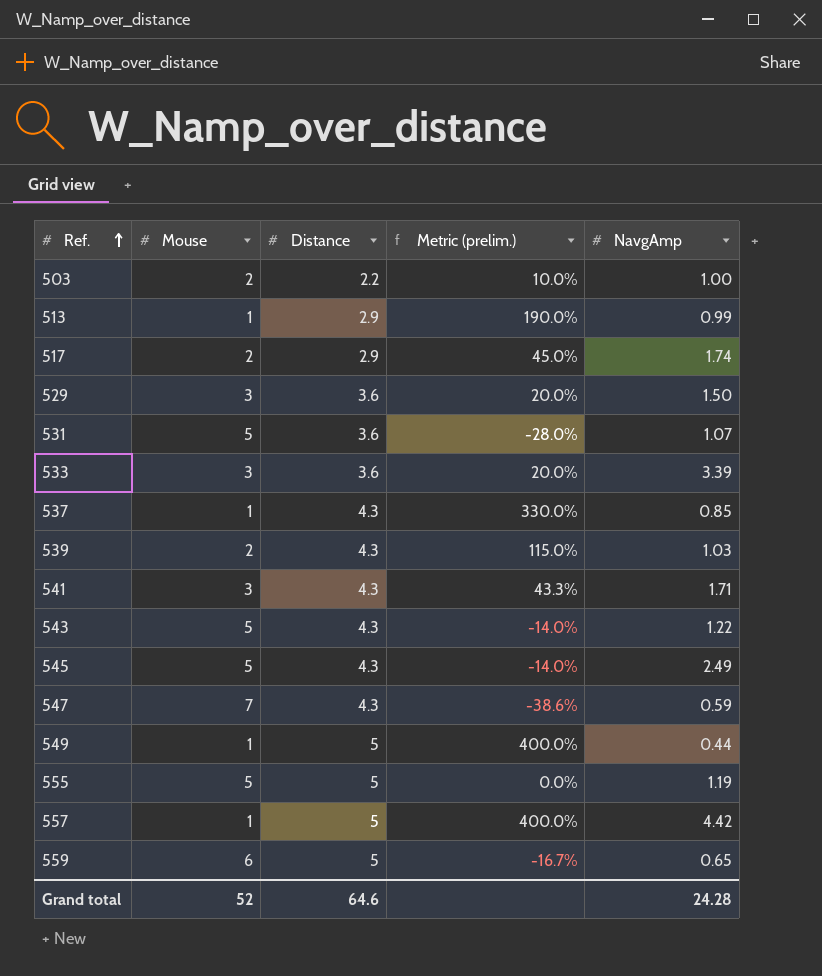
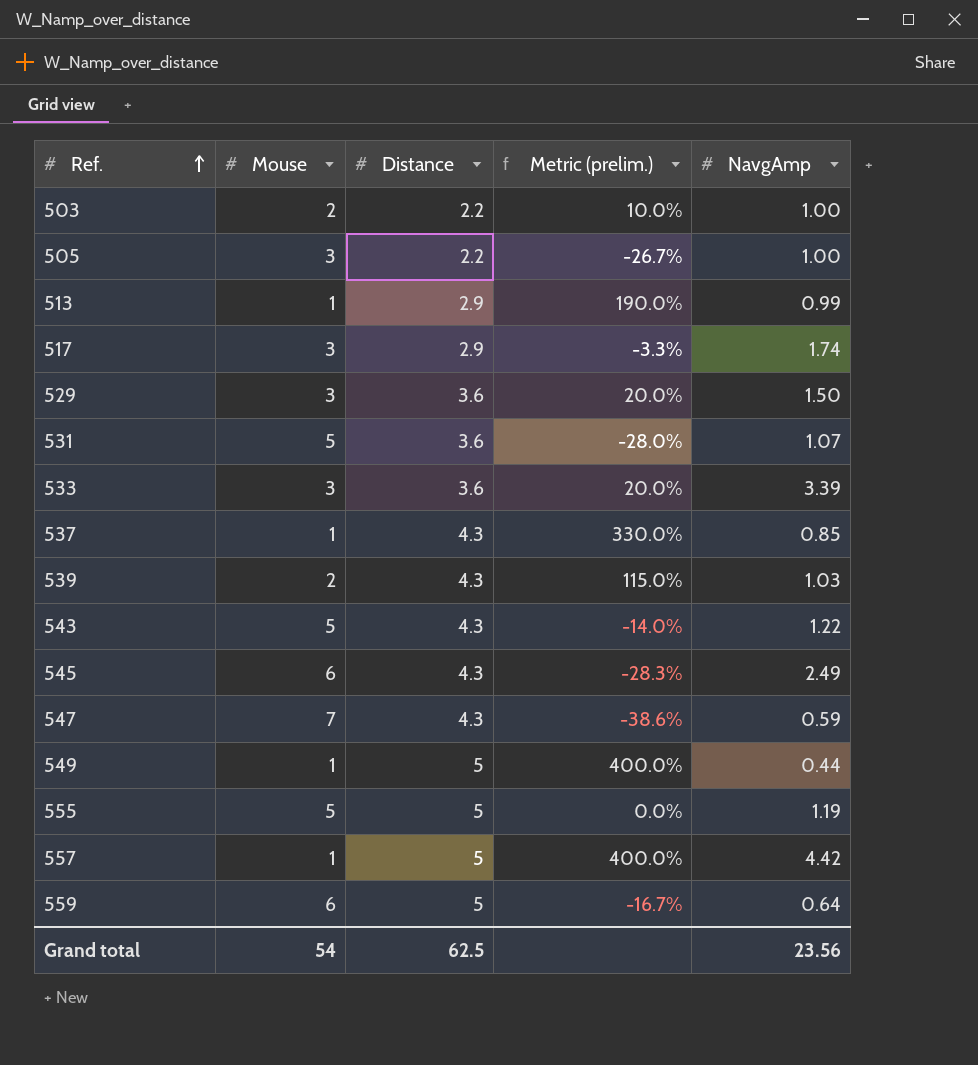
row 541: 3 | 4.3 | 43.3% | 1.71 -> none
row 505: none -> 3 | 2.2 | -26.7% | 1.00
517 | Mouse: 2 -> 3
517 | Metric (prelim.): 45.0% -> -3.3%
545 | Mouse: 5 -> 6
545 | Metric (prelim.): -14.0% -> -28.3%
559 | NavgAmp: 0.65 -> 0.64
Grand total | Mouse: 52 -> 54
Grand total | Distance: 64.6 -> 62.5
Grand total | NavgAmp: 24.28 -> 23.56

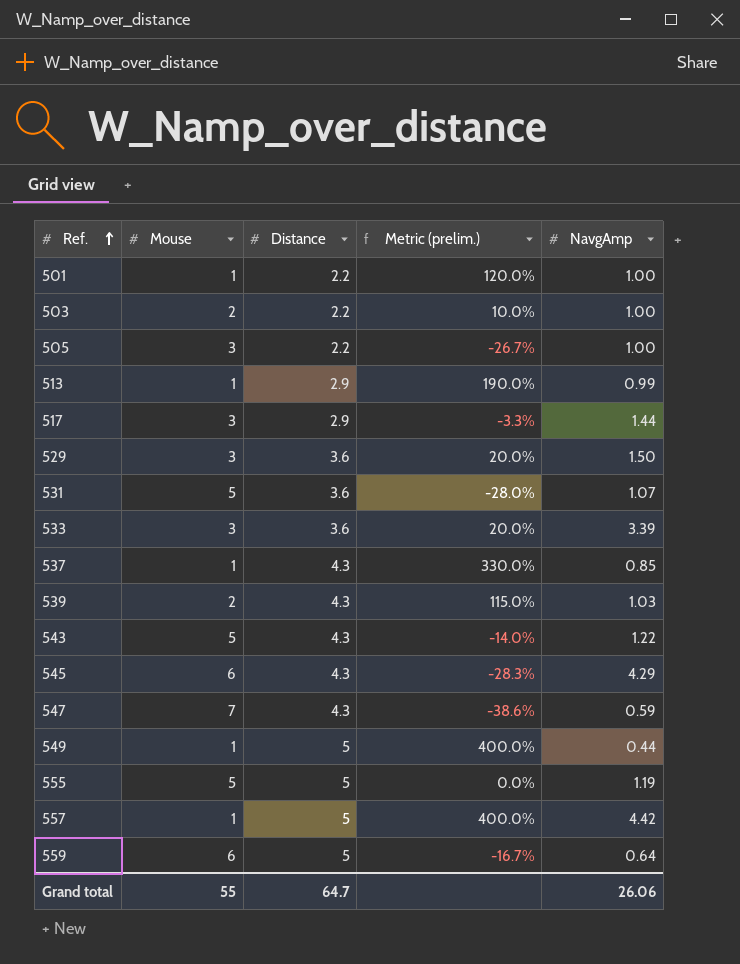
row 501: none -> 1 | 2.2 | 120.0% | 1.00
517 | NavgAmp: 1.74 -> 1.44
545 | NavgAmp: 2.49 -> 4.29
Grand total | Mouse: 54 -> 55
Grand total | Distance: 62.5 -> 64.7
Grand total | NavgAmp: 23.56 -> 26.06

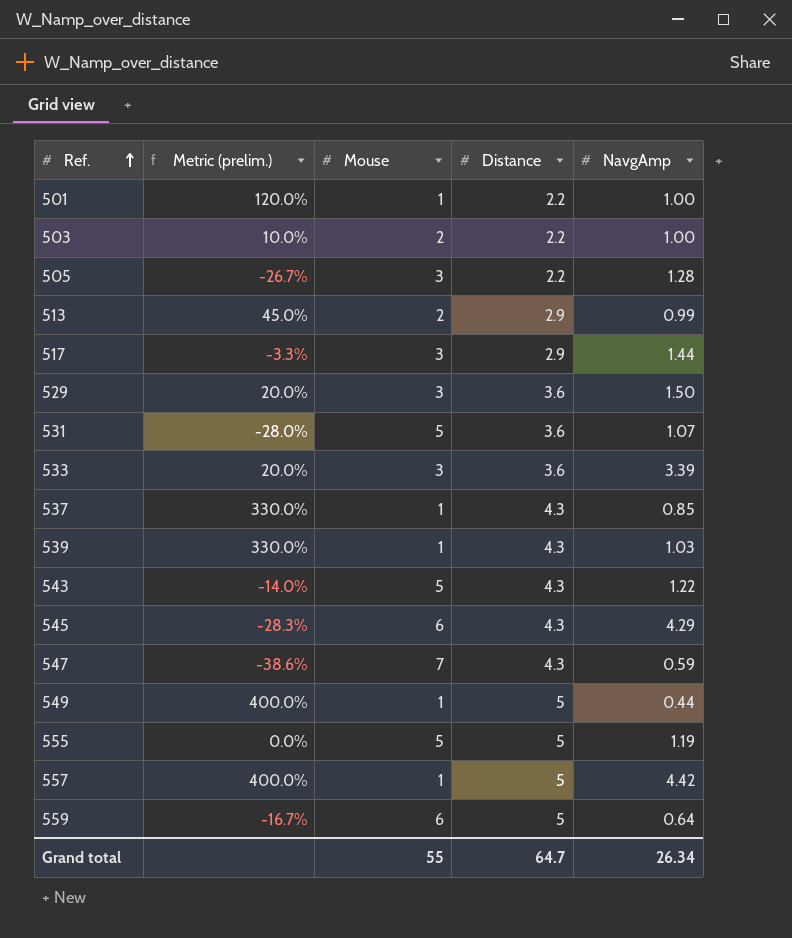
column Metric (prelim.) | position: 4 -> 2
505 | NavgAmp: 1.00 -> 1.28
513 | Metric (prelim.): 190.0% -> 45.0%
513 | Mouse: 1 -> 2
539 | Metric (prelim.): 115.0% -> 330.0%
539 | Mouse: 2 -> 1
Grand total | NavgAmp: 26.06 -> 26.34

